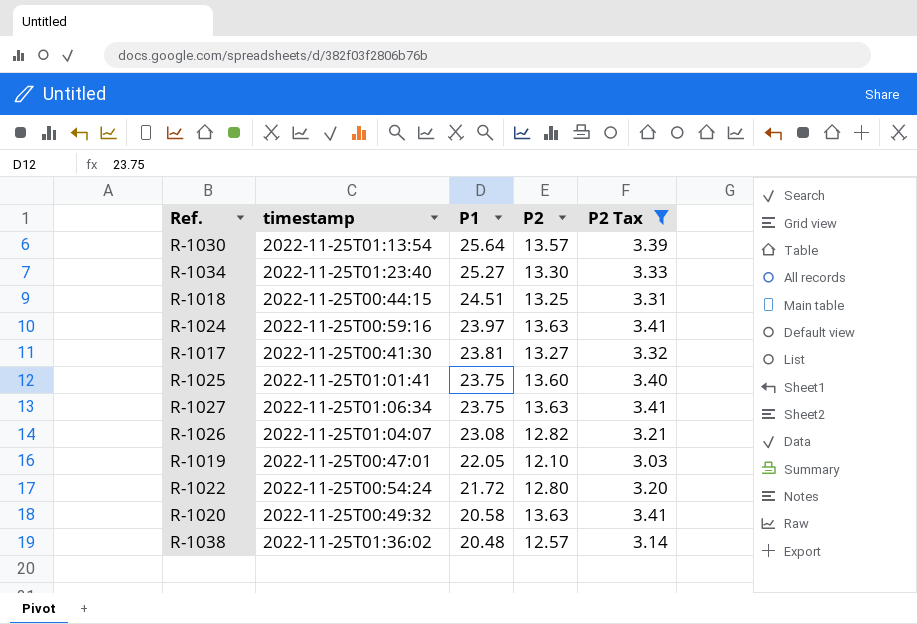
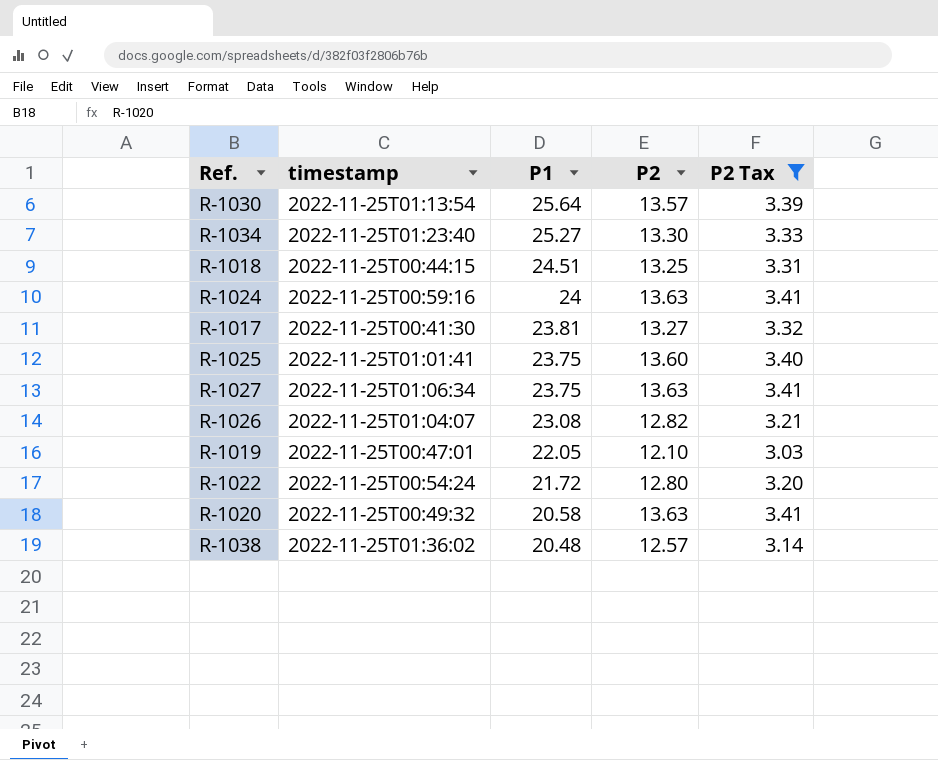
R-1024 | P1: 23.97 -> 24

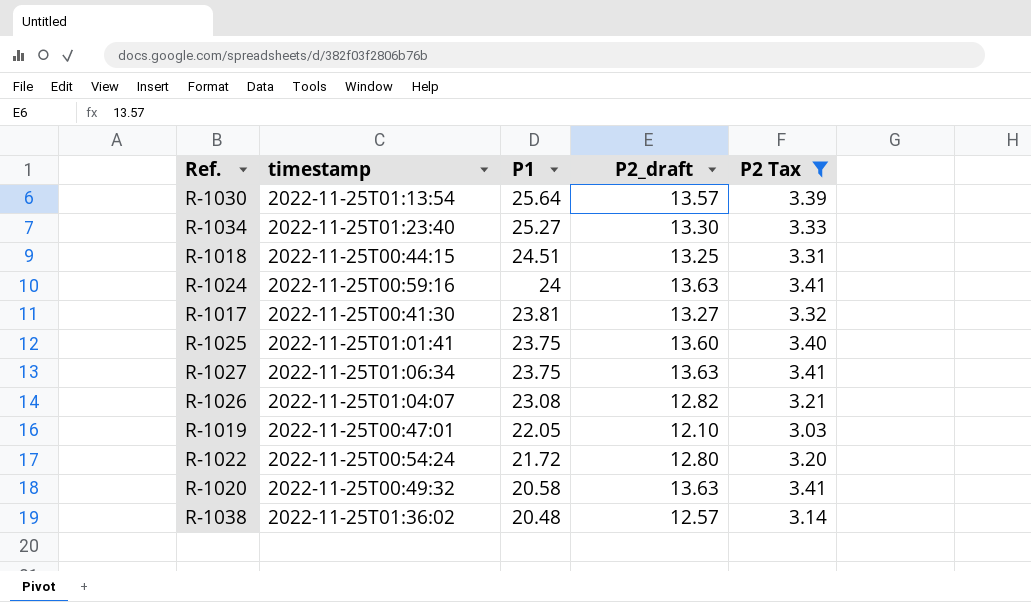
column name: P2 -> P2_draft

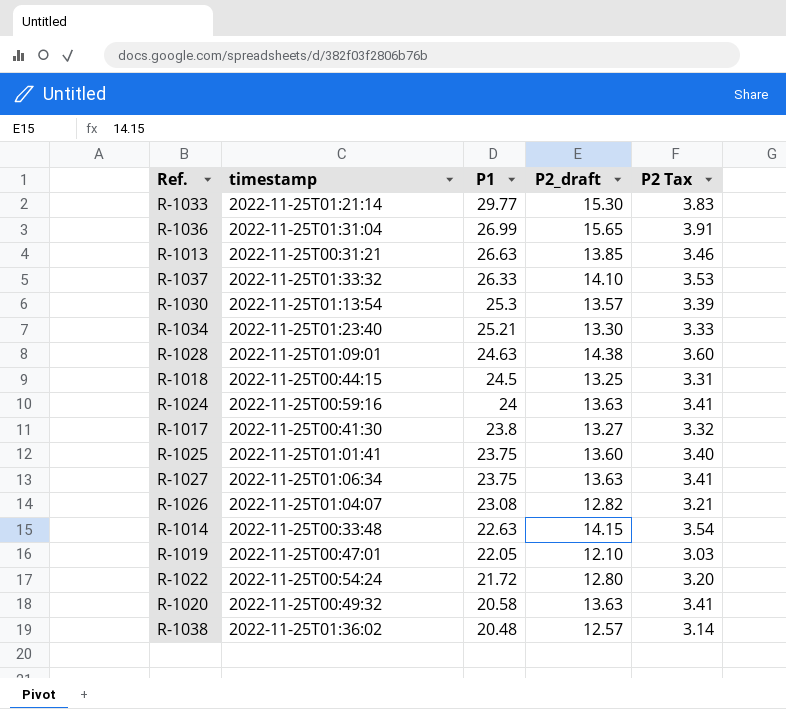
filter: P2 Tax <= 3.41 -> none
R-1030 | P1: 25.64 -> 25.3
R-1034 | P1: 25.27 -> 25.21
R-1018 | P1: 24.51 -> 24.5
R-1017 | P1: 23.81 -> 23.8

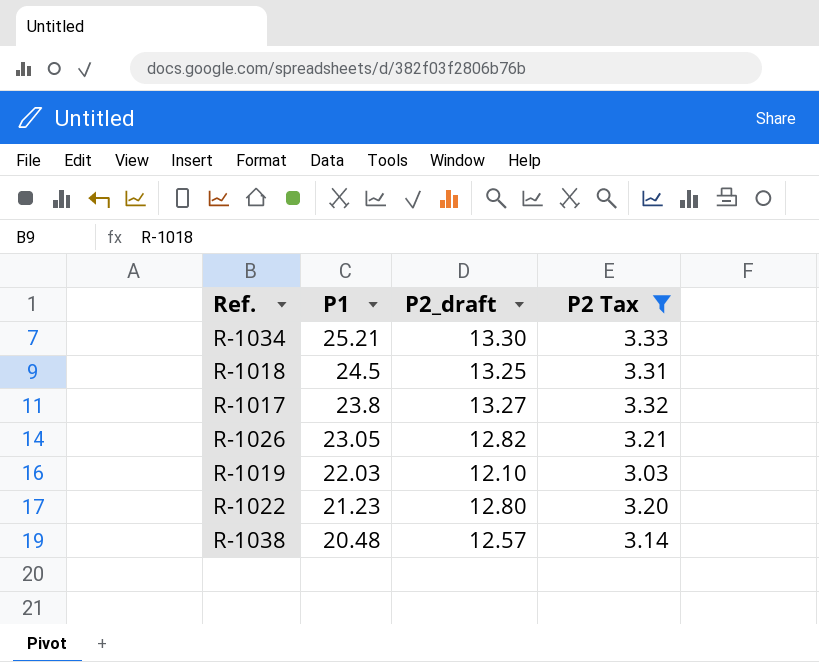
filter: none -> P2 Tax <= 3.33
column timestamp | position: 2 -> none
R-1026 | P1: 23.08 -> 23.05
R-1019 | P1: 22.05 -> 22.03
R-1022 | P1: 21.72 -> 21.23

